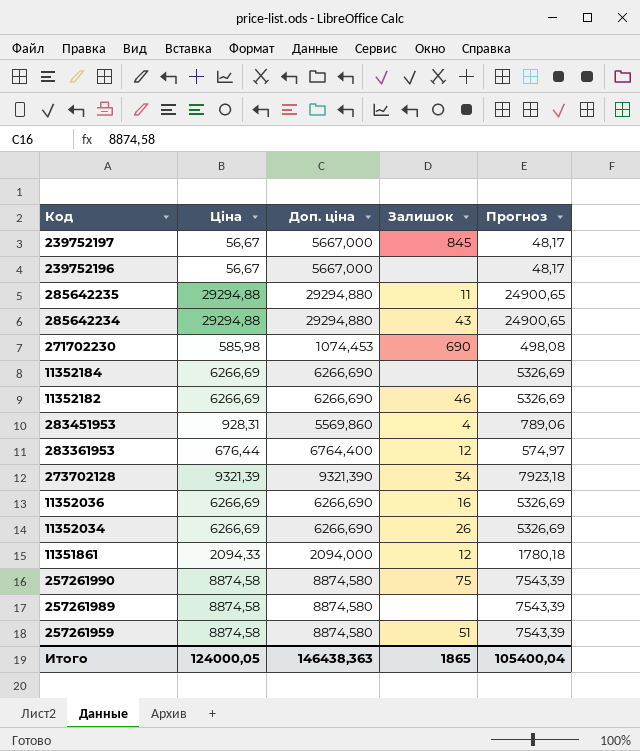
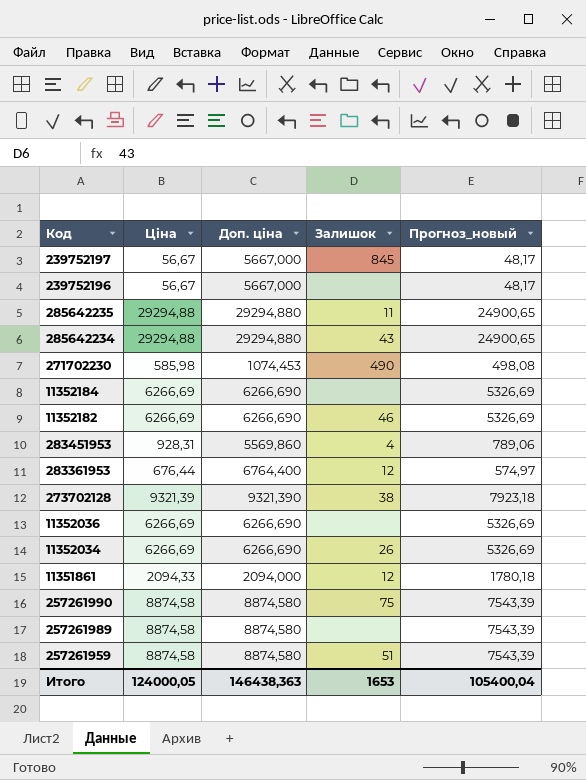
column name: Прогноз -> Прогноз_новый
271702230 | Залишок: 690 -> 490
273702128 | Залишок: 34 -> 38
11352036 | Залишок: 16 -> none
Итого | Залишок: 1865 -> 1653

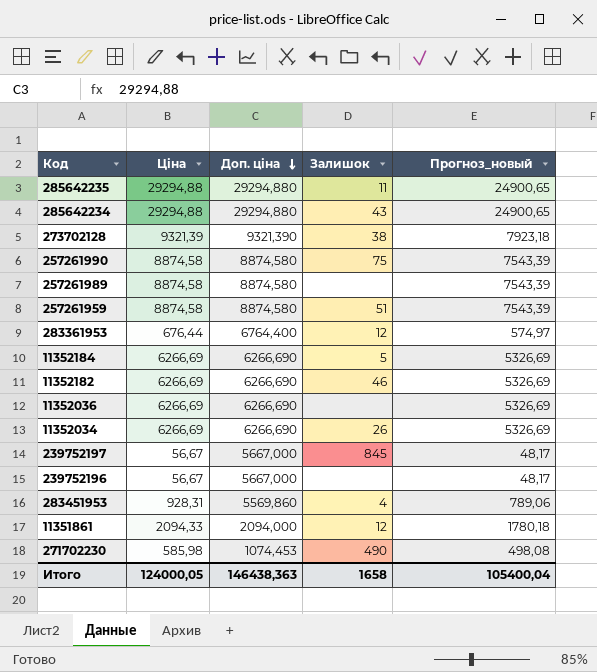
row order: none -> Доп. ціна descending
11352184 | Залишок: none -> 5
Итого | Залишок: 1653 -> 1658

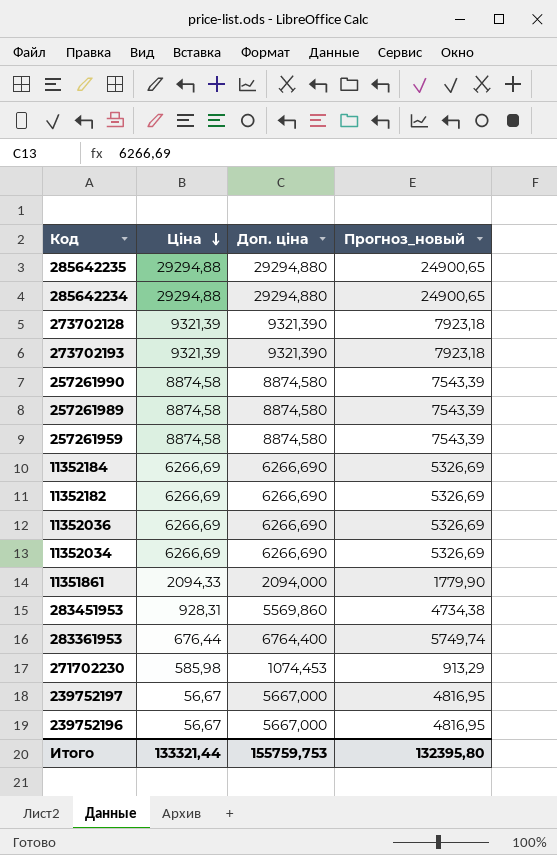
row order: Доп. ціна descending -> Ціна descending
column Залишок | position: 4 -> none
column Прогноз_новый | formula: [Ціна] * 0,85 -> [Доп. ціна] * 0,85
row 273702193: none -> 9321,39 | 9321,390 | 7923,18
Итого | Ціна: 124000,05 -> 133321,44
Итого | Доп. ціна: 146438,363 -> 155759,753
Итого | Прогноз_новый: 105400,04 -> 132395,80

